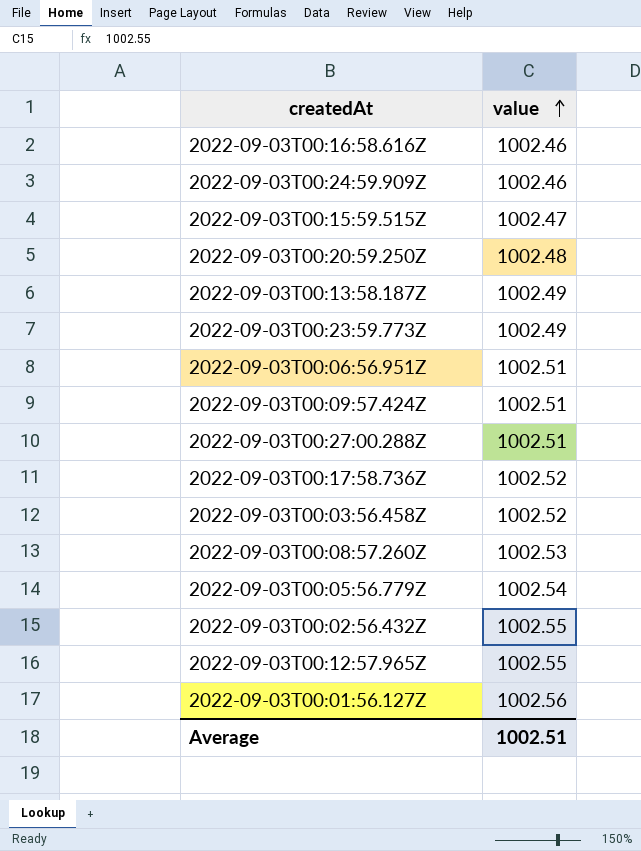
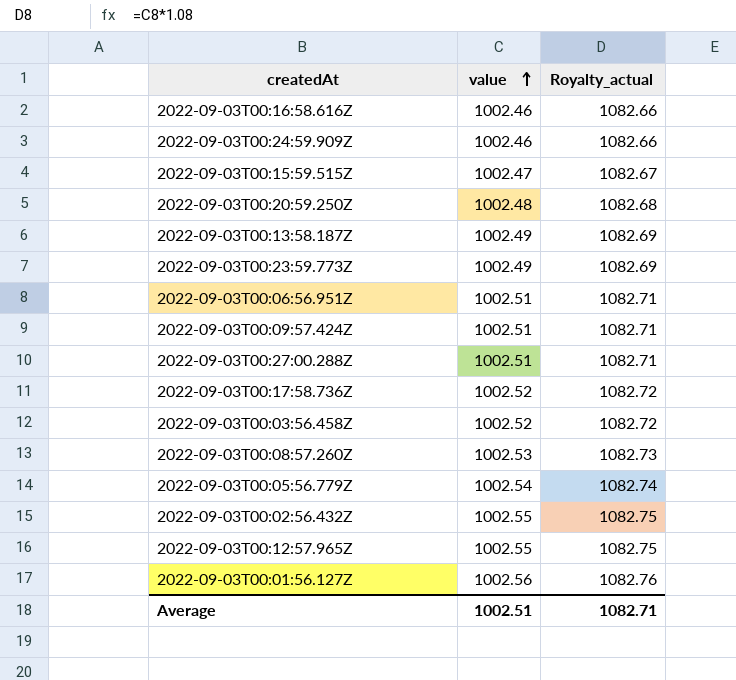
column Royalty_actual | formula: none -> [value] * 1.08

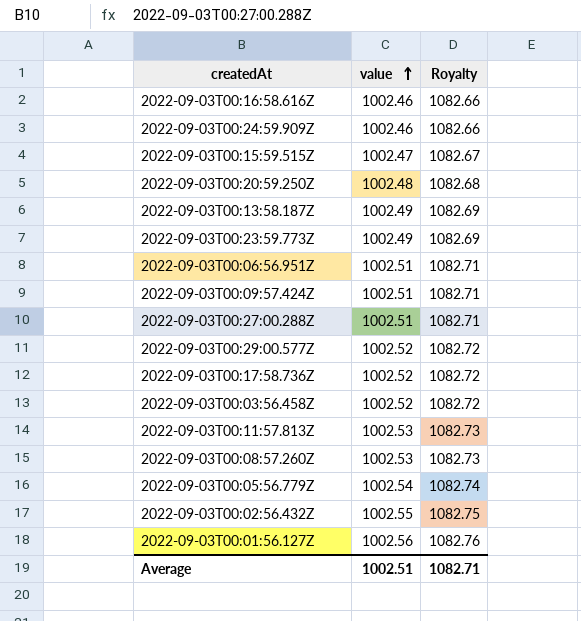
column name: Royalty_actual -> Royalty
row 2022-09-03T00:12:57.965Z: 1002.55 | 1082.75 -> none
row 2022-09-03T00:29:00.577Z: none -> 1002.52 | 1082.72
row 2022-09-03T00:11:57.813Z: none -> 1002.53 | 1082.73

